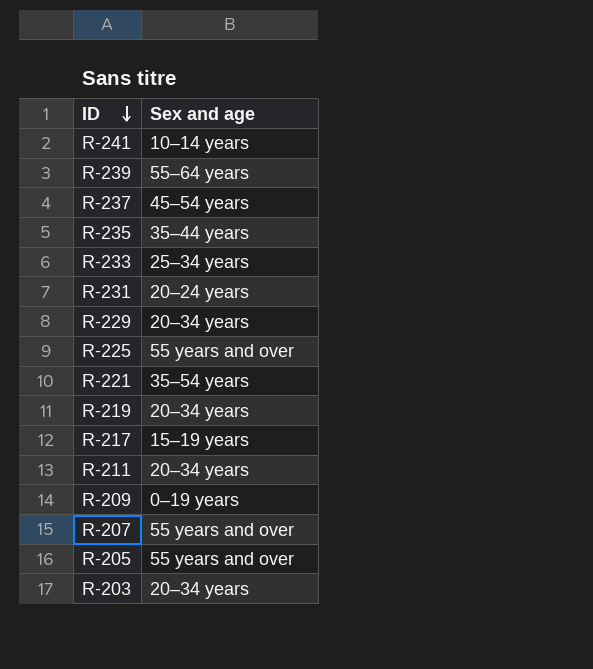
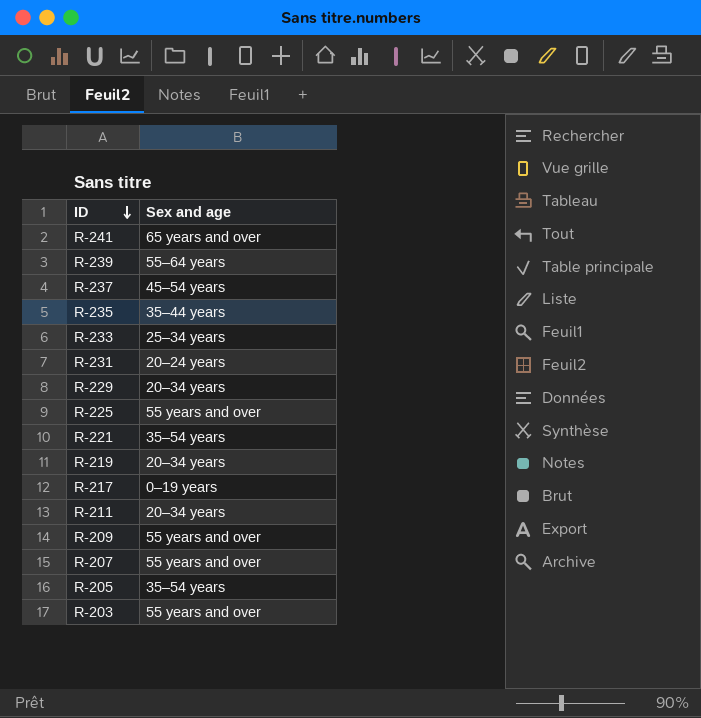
R-241 | Sex and age: 10–14 years -> 65 years and over
R-217 | Sex and age: 15–19 years -> 0–19 years
R-209 | Sex and age: 0–19 years -> 55 years and over
R-205 | Sex and age: 55 years and over -> 35–54 years
R-203 | Sex and age: 20–34 years -> 55 years and over

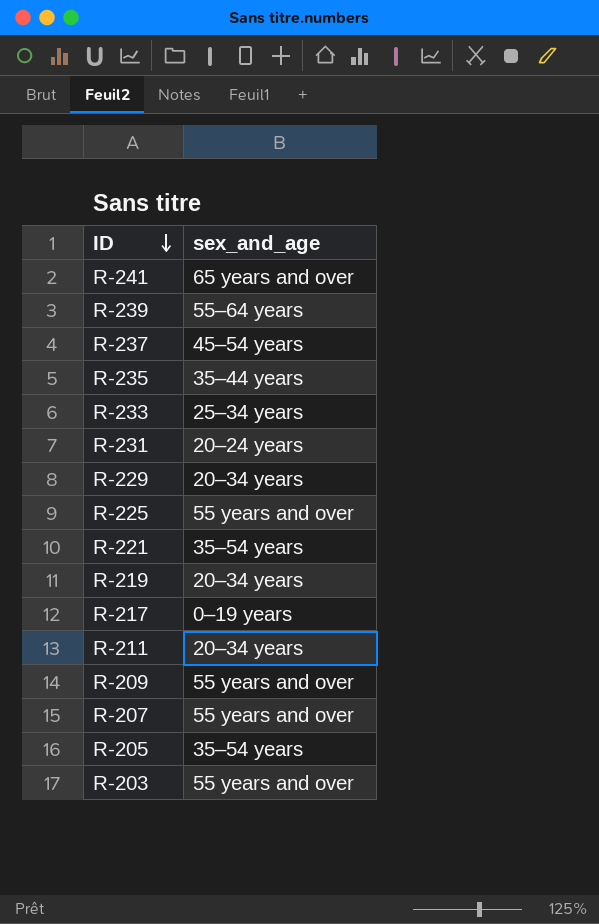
column name: Sex and age -> sex_and_age

